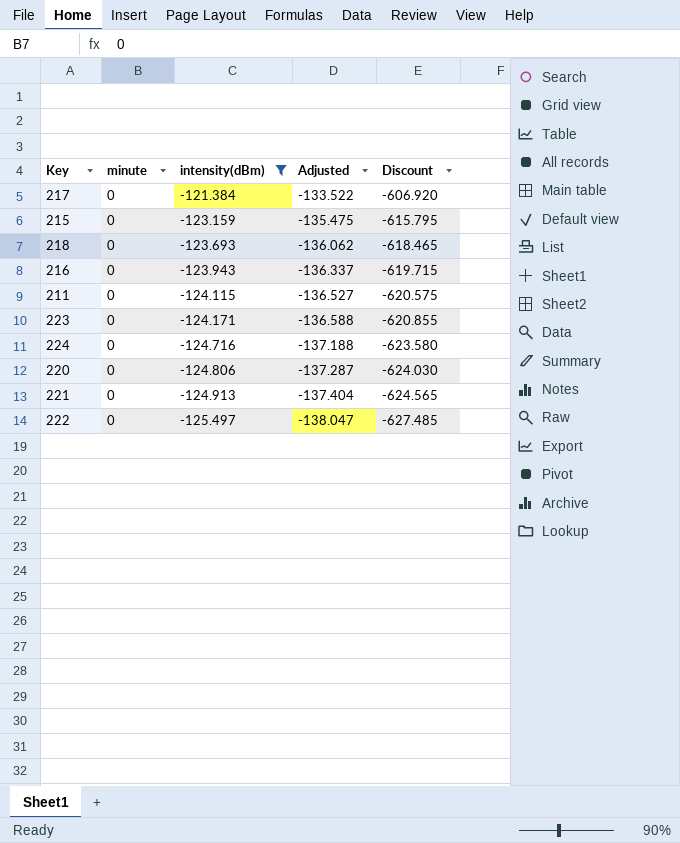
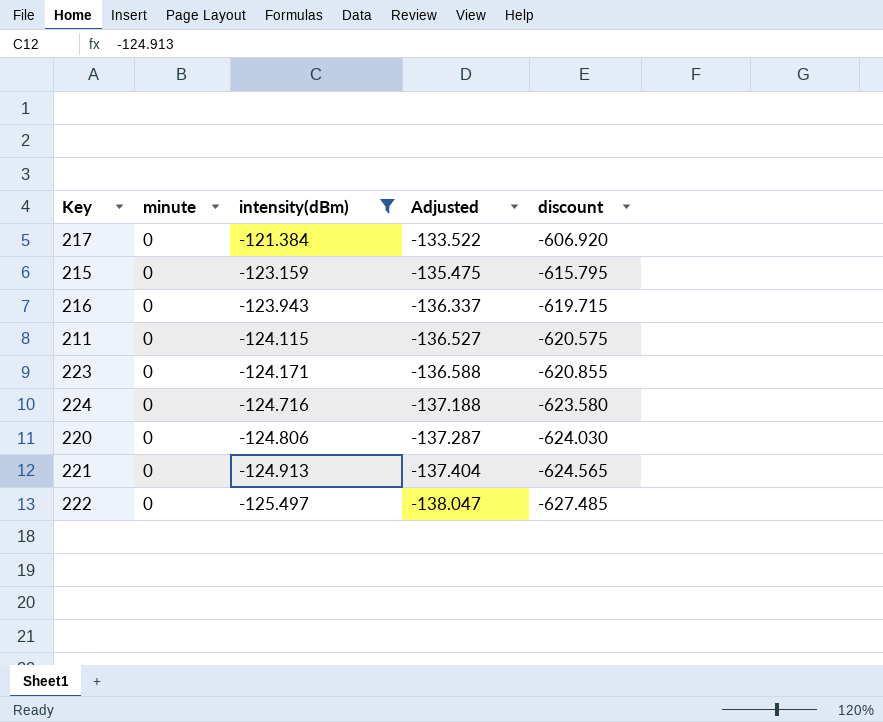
column name: Discount -> discount
row 218: 0 | -123.693 | -136.062 | -618.465 -> none

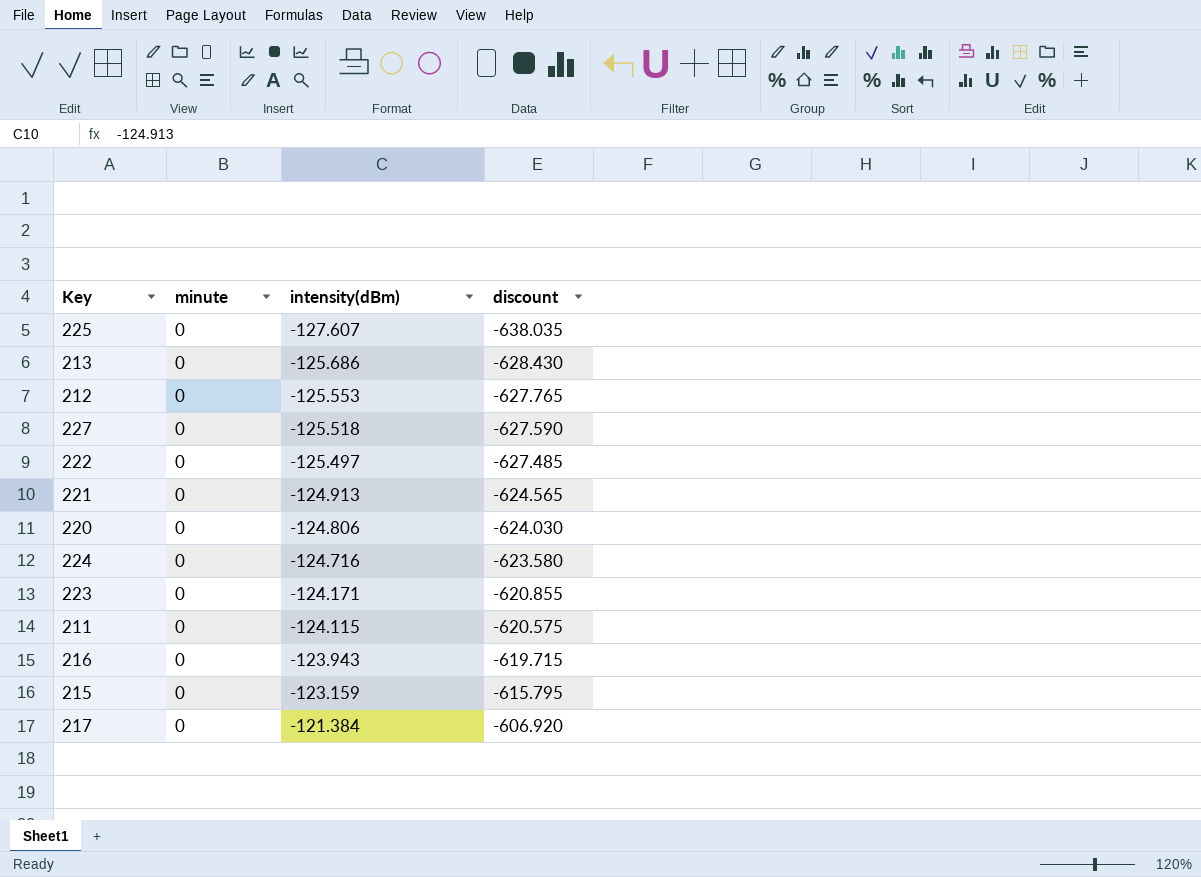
filter: intensity(dBm) >= -125.497 -> none
row order: intensity(dBm) descending -> intensity(dBm) ascending
column Adjusted | formula: [intensity(dBm)] * 1.1 -> none

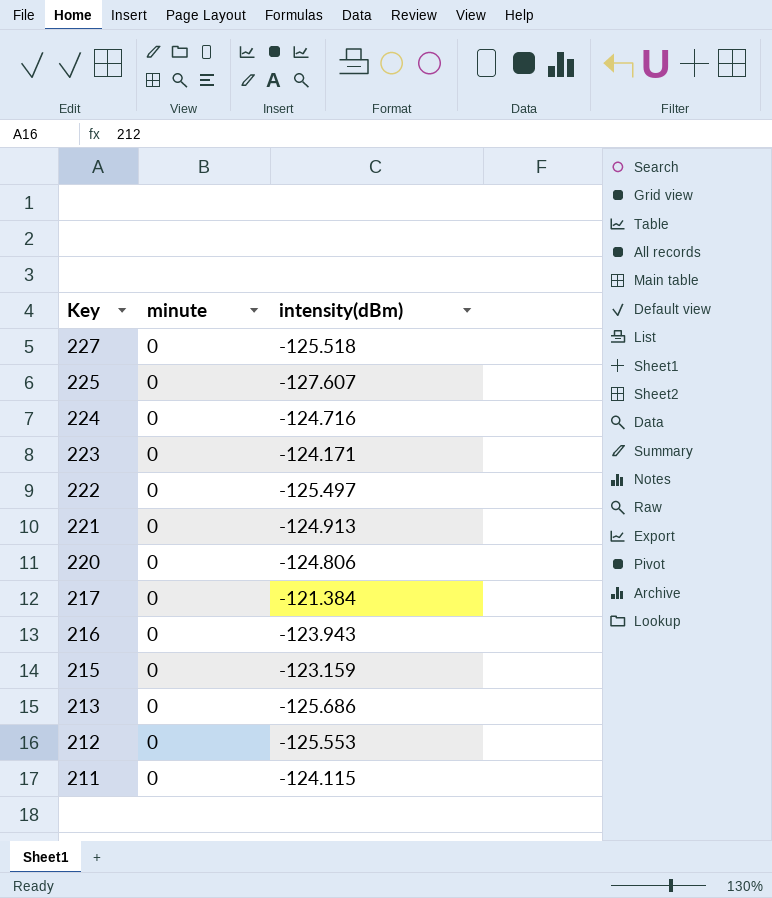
row order: intensity(dBm) ascending -> Key descending
column discount | formula: [intensity(dBm)] * 5 -> none

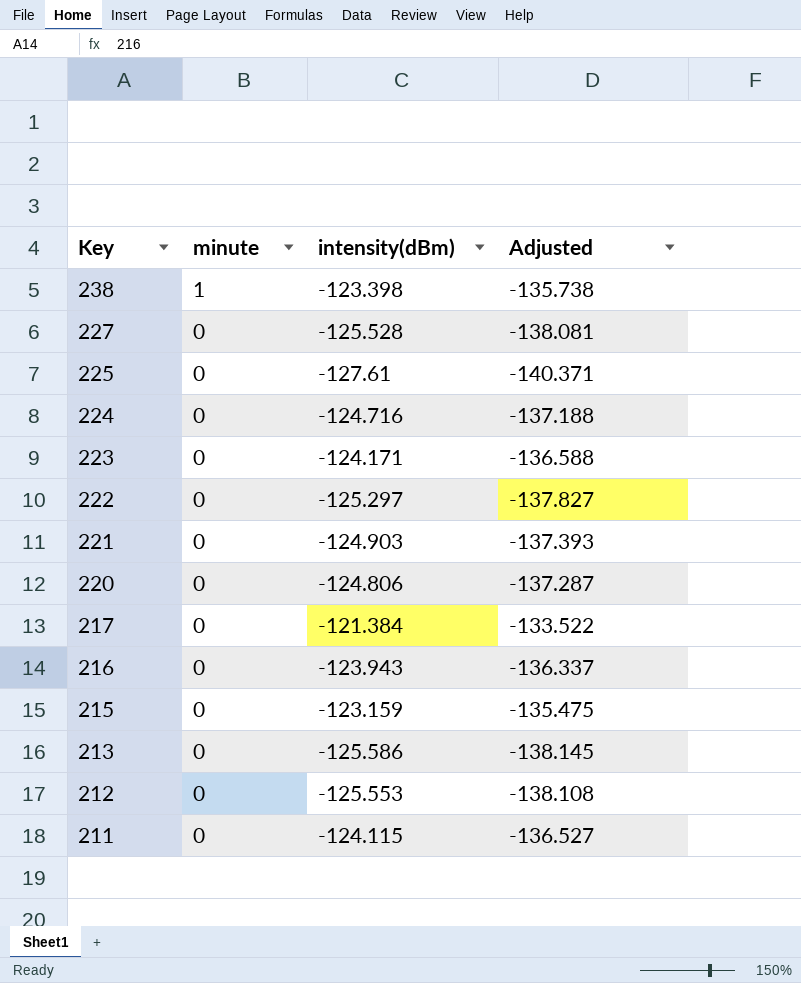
column Adjusted | formula: none -> [intensity(dBm)] * 1.1
row 238: none -> 1 | -123.398 | -135.738
227 | intensity(dBm): -125.518 -> -125.528
225 | intensity(dBm): -127.607 -> -127.61
222 | intensity(dBm): -125.497 -> -125.297
221 | intensity(dBm): -124.913 -> -124.903
213 | intensity(dBm): -125.686 -> -125.586

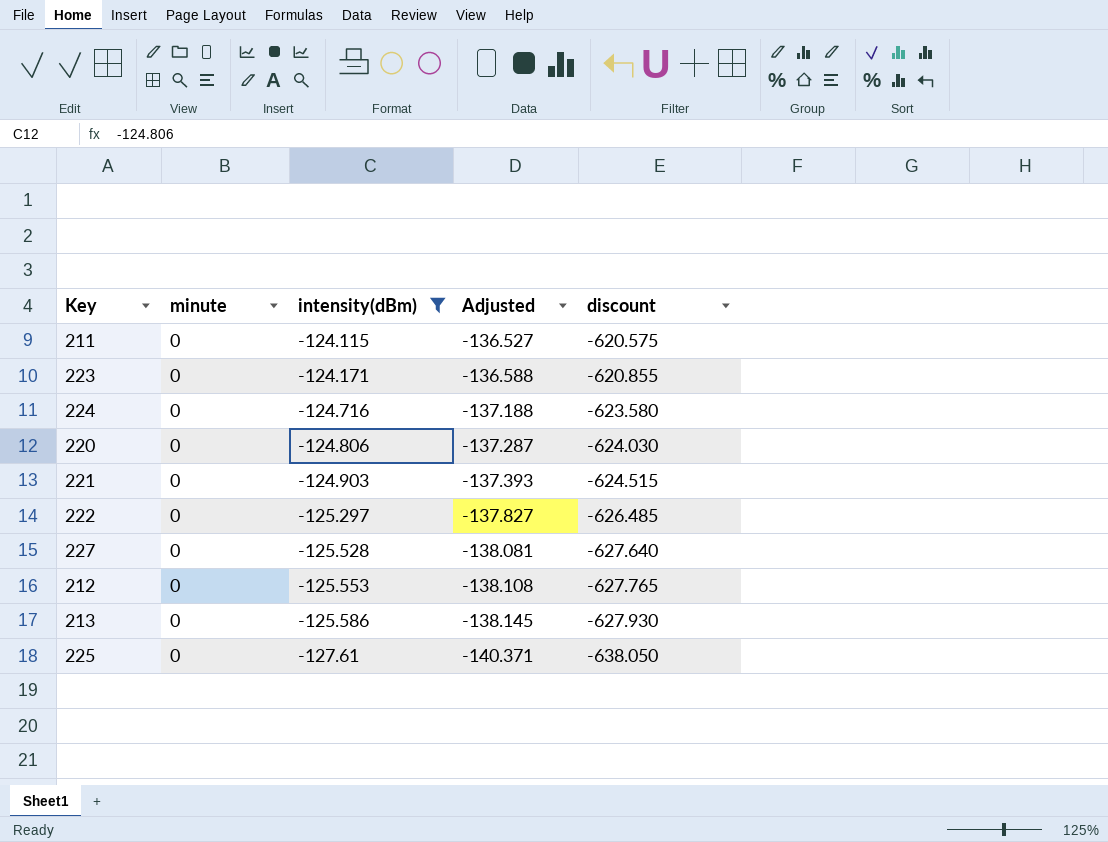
filter: none -> intensity(dBm) <= -124.115
row order: Key descending -> intensity(dBm) descending
column discount | formula: none -> [intensity(dBm)] * 5

